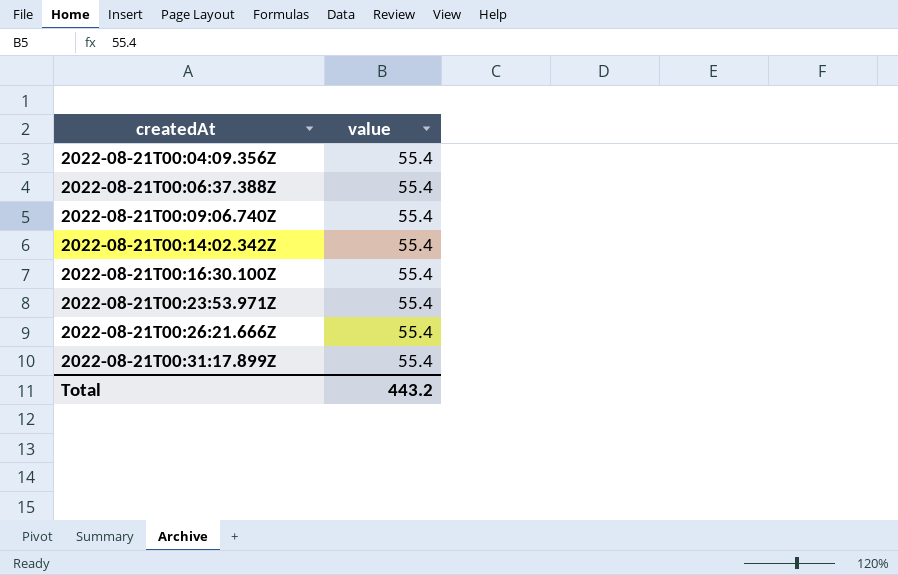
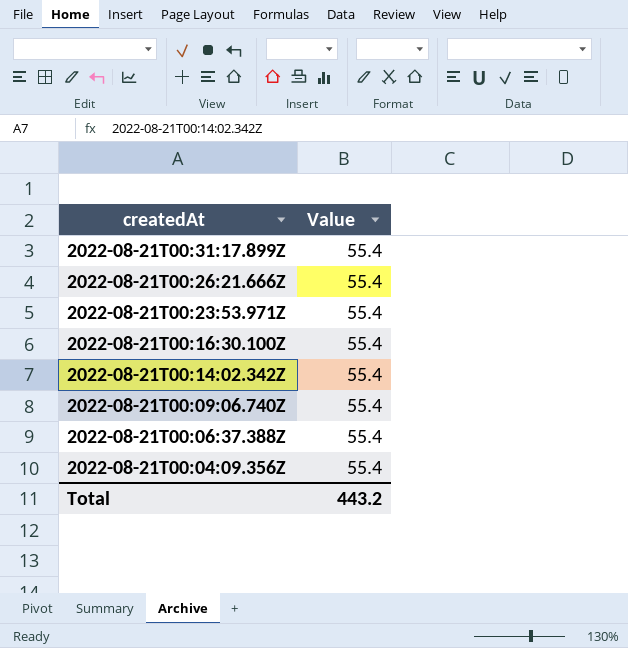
row order: createdAt ascending -> createdAt descending
column name: value -> Value

